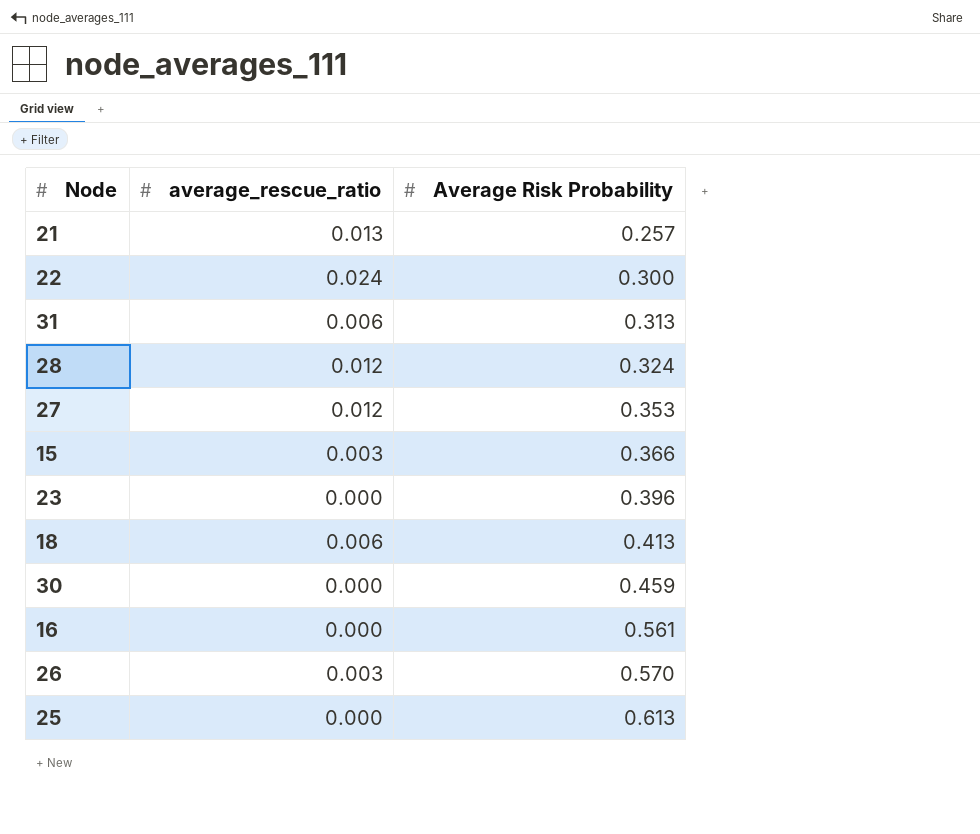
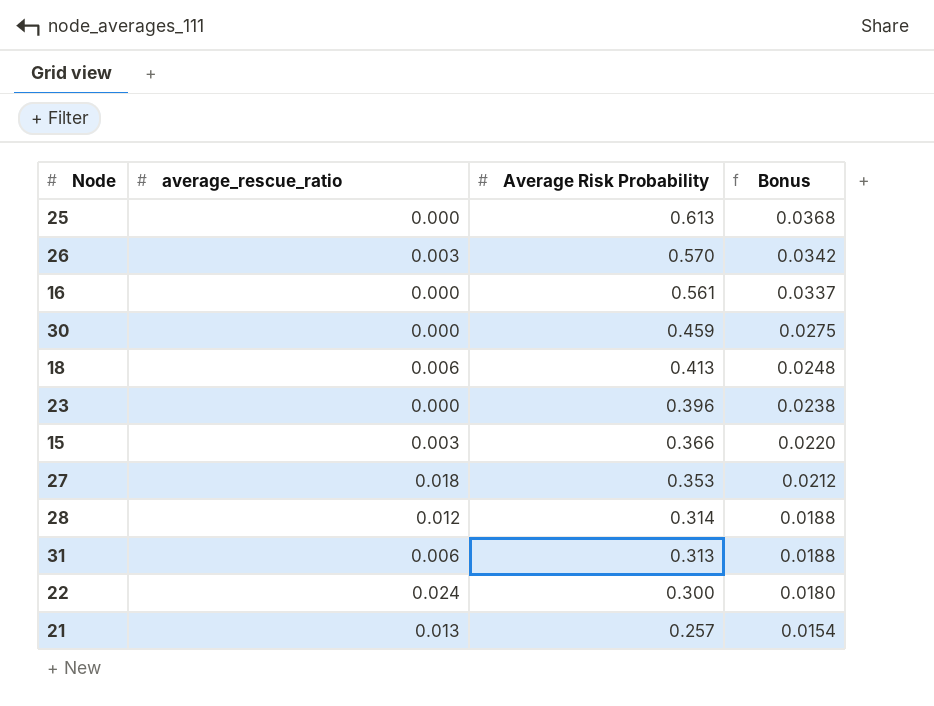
row order: Average Risk Probability ascending -> Average Risk Probability descending
column Bonus | formula: none -> [Average Risk Probability] * 0.06
27 | average_rescue_ratio: 0.012 -> 0.018
28 | Average Risk Probability: 0.324 -> 0.314

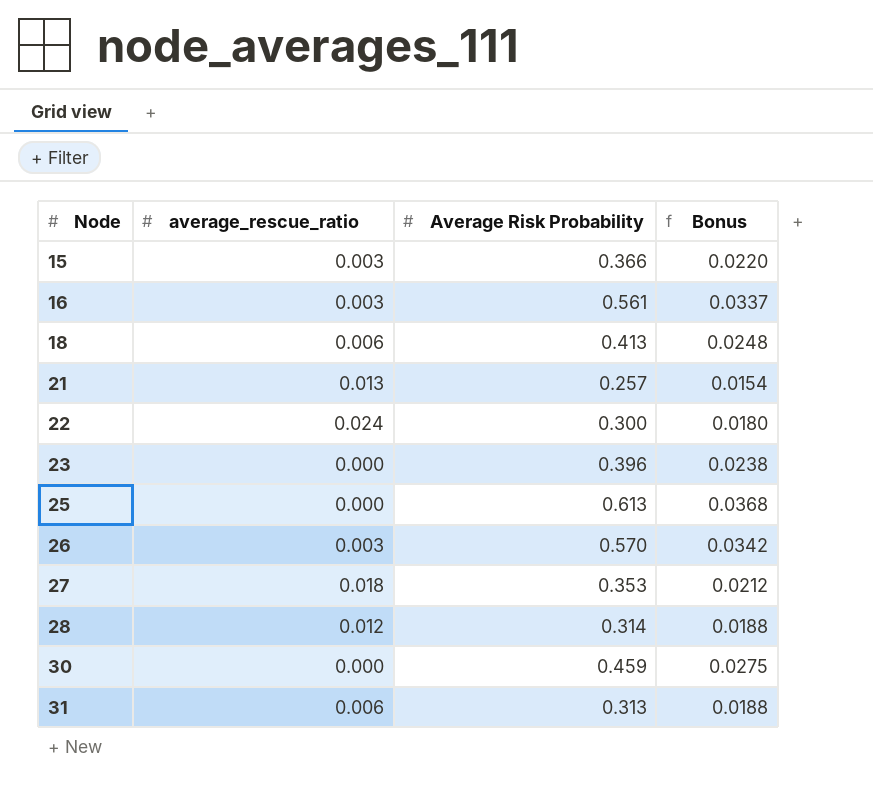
row order: Average Risk Probability descending -> Node ascending
16 | average_rescue_ratio: 0.000 -> 0.003

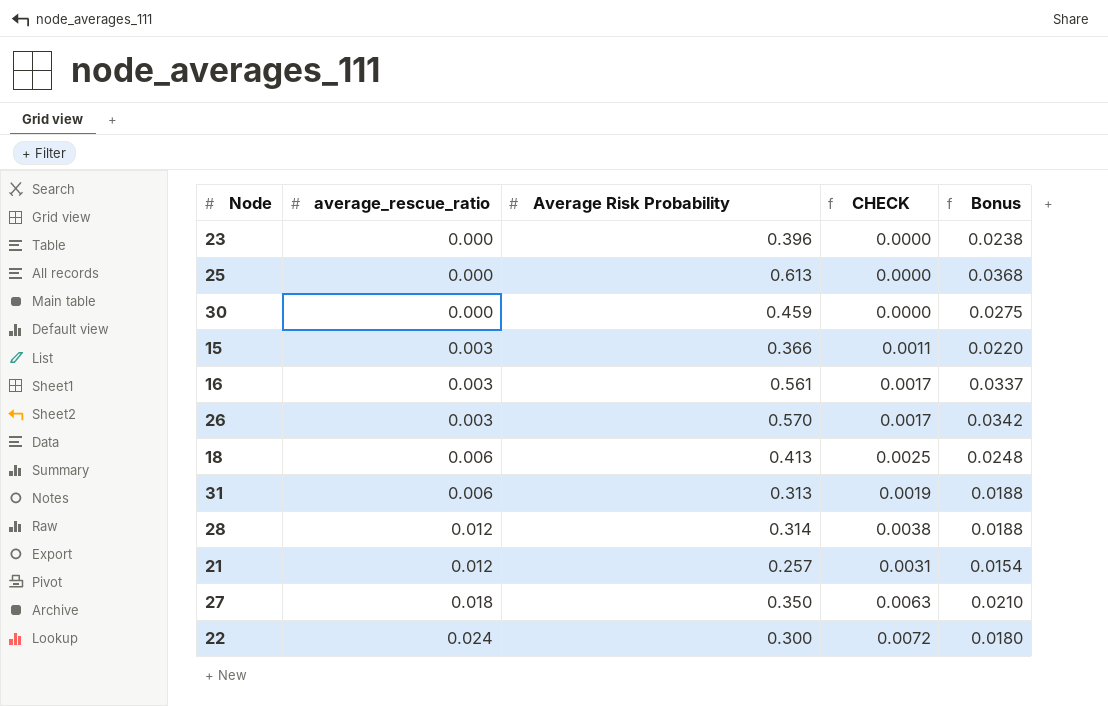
row order: Node ascending -> average_rescue_ratio ascending
column CHECK | formula: none -> [average_rescue_ratio] * [Average Risk Probability]
21 | average_rescue_ratio: 0.013 -> 0.012
27 | Average Risk Probability: 0.353 -> 0.350
27 | Bonus: 0.0212 -> 0.0210

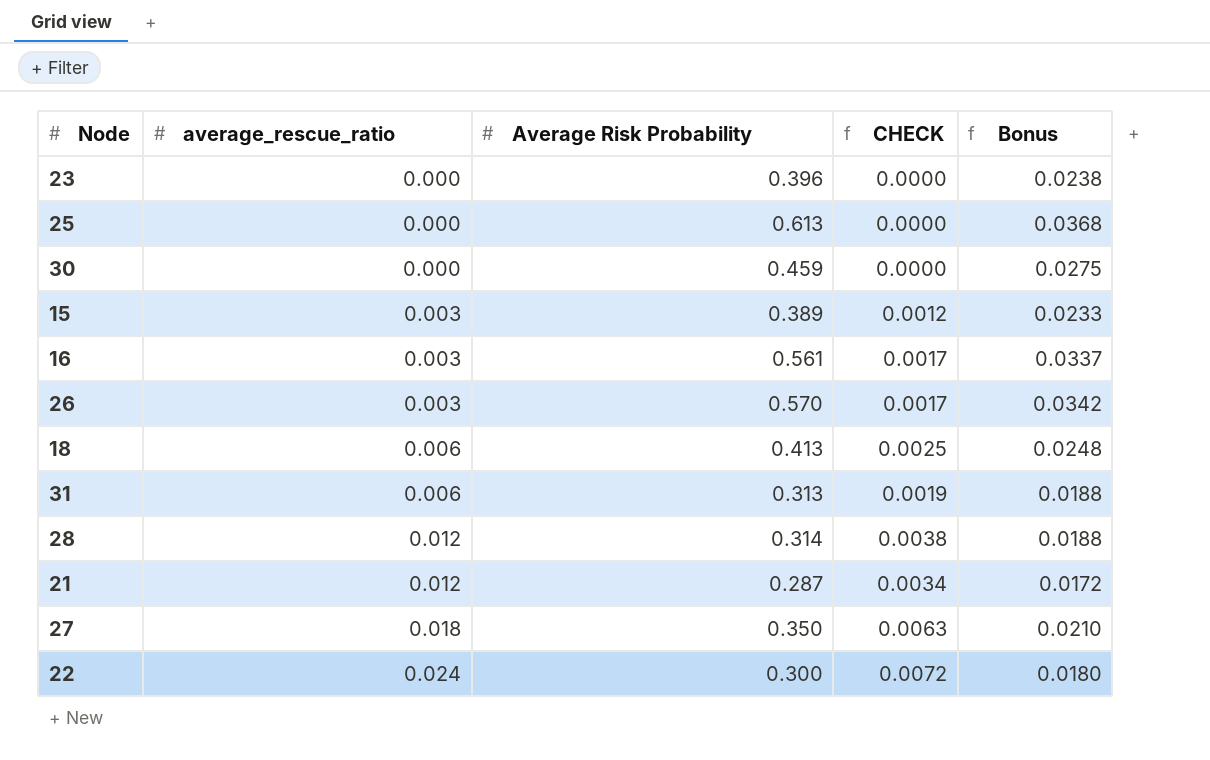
15 | Average Risk Probability: 0.366 -> 0.389
15 | CHECK: 0.0011 -> 0.0012
15 | Bonus: 0.0220 -> 0.0233
21 | Average Risk Probability: 0.257 -> 0.287
21 | CHECK: 0.0031 -> 0.0034
21 | Bonus: 0.0154 -> 0.0172

